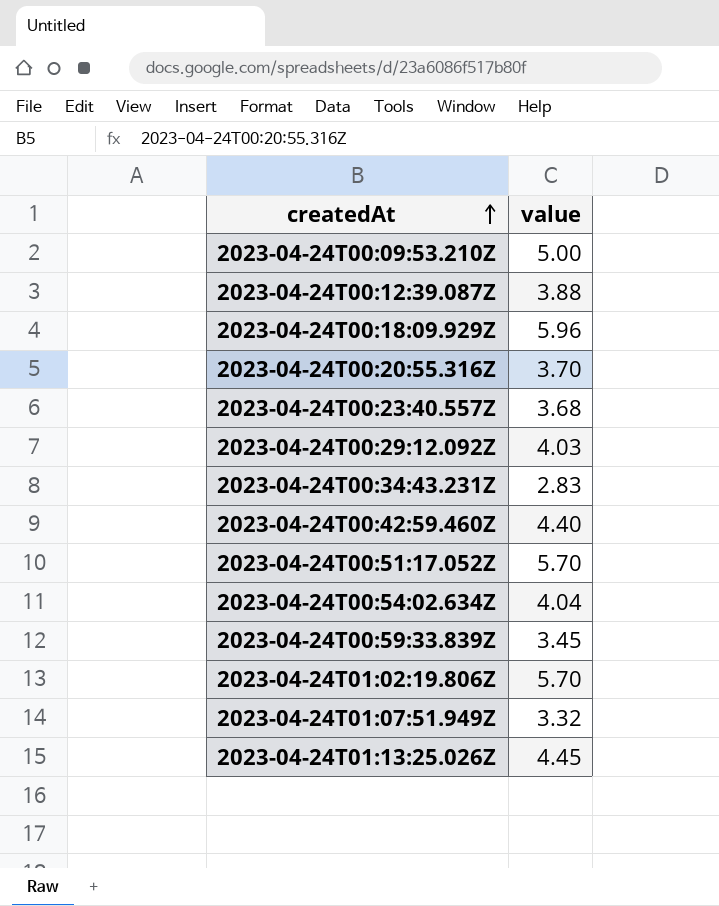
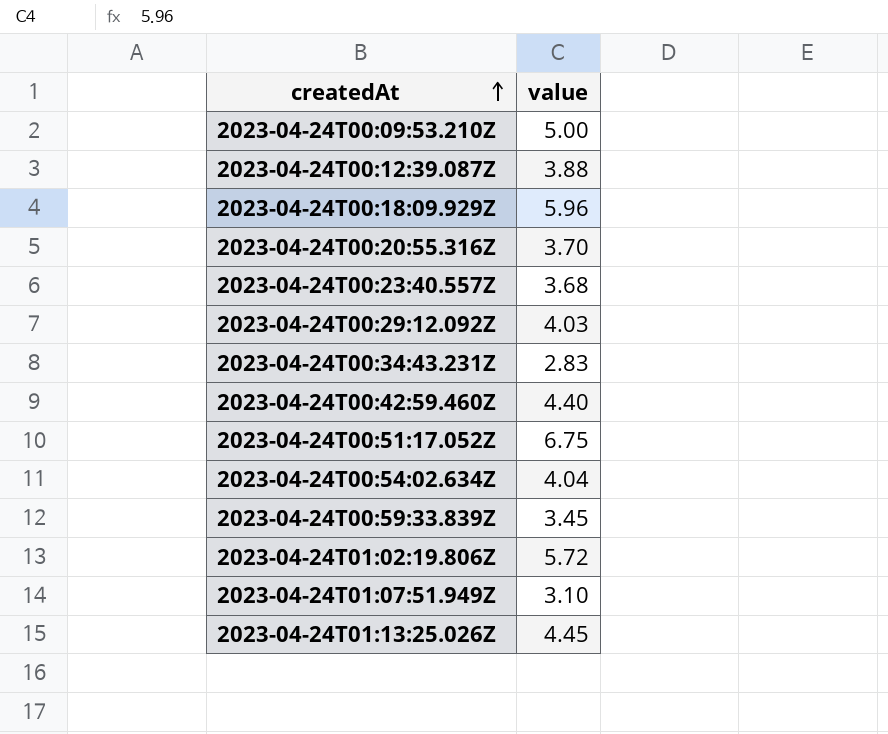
2023-04-24T00:51:17.052Z | value: 5.70 -> 6.75
2023-04-24T01:02:19.806Z | value: 5.70 -> 5.72
2023-04-24T01:07:51.949Z | value: 3.32 -> 3.10

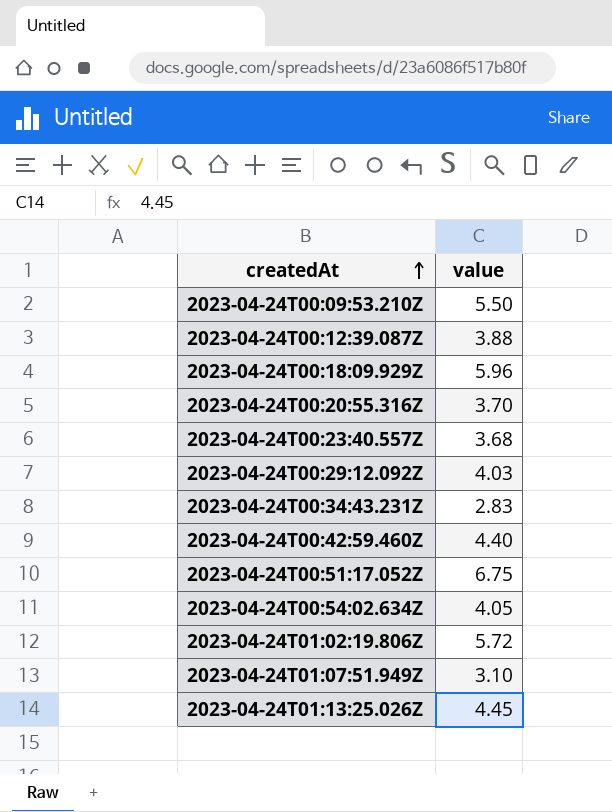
row 2023-04-24T00:59:33.839Z: 3.45 -> none
2023-04-24T00:09:53.210Z | value: 5.00 -> 5.50
2023-04-24T00:54:02.634Z | value: 4.04 -> 4.05

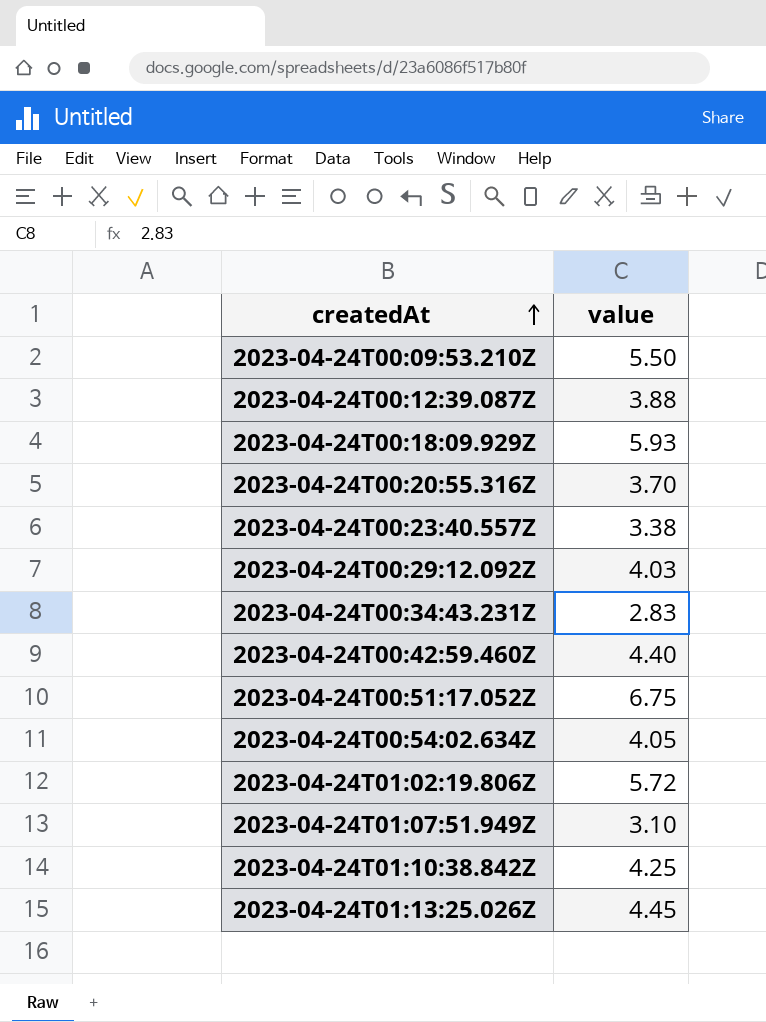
2023-04-24T00:18:09.929Z | value: 5.96 -> 5.93
2023-04-24T00:23:40.557Z | value: 3.68 -> 3.38
row 2023-04-24T01:10:38.842Z: none -> 4.25

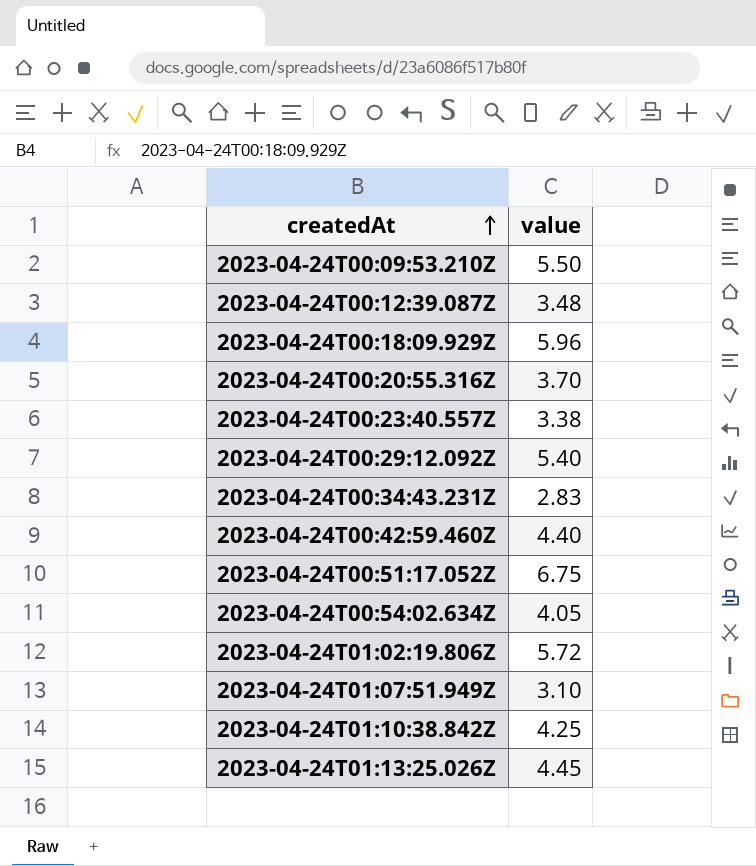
2023-04-24T00:12:39.087Z | value: 3.88 -> 3.48
2023-04-24T00:18:09.929Z | value: 5.93 -> 5.96
2023-04-24T00:29:12.092Z | value: 4.03 -> 5.40

